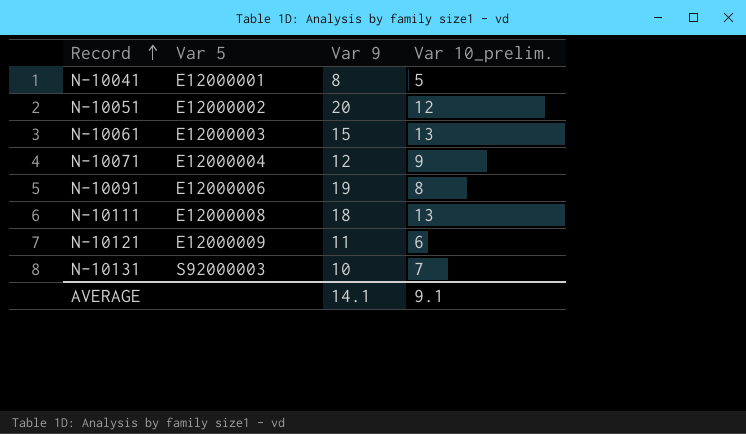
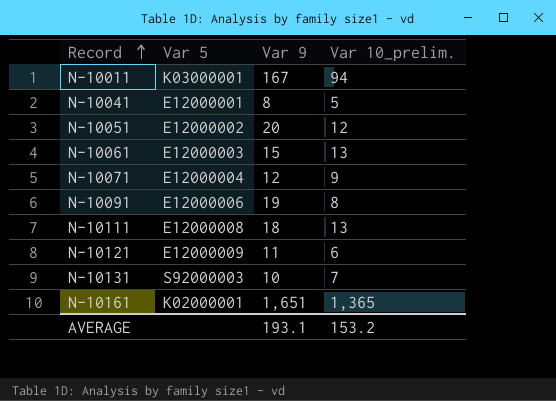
row N-10011: none -> K03000001 | 167 | 94
row N-10161: none -> K02000001 | 1,651 | 1,365
AVERAGE | Var 9: 14.1 -> 193.1
AVERAGE | Var 10_prelim.: 9.1 -> 153.2

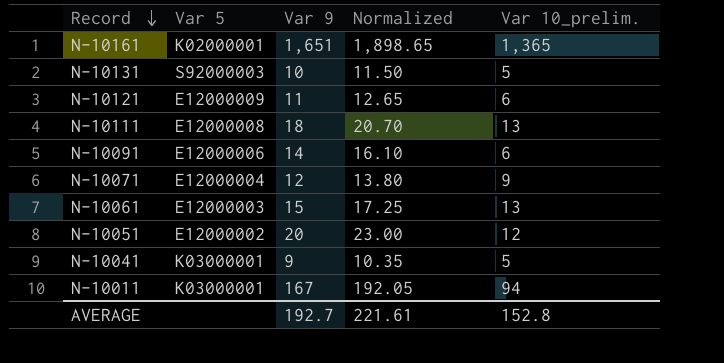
row order: Record ascending -> Record descending
column Normalized | formula: none -> [Var 9] * 1.15
N-10131 | Var 10_prelim.: 7 -> 5
N-10091 | Var 9: 19 -> 14
N-10091 | Var 10_prelim.: 8 -> 6
N-10041 | Var 5: E12000001 -> K03000001
N-10041 | Var 9: 8 -> 9
AVERAGE | Var 9: 193.1 -> 192.7
AVERAGE | Var 10_prelim.: 153.2 -> 152.8

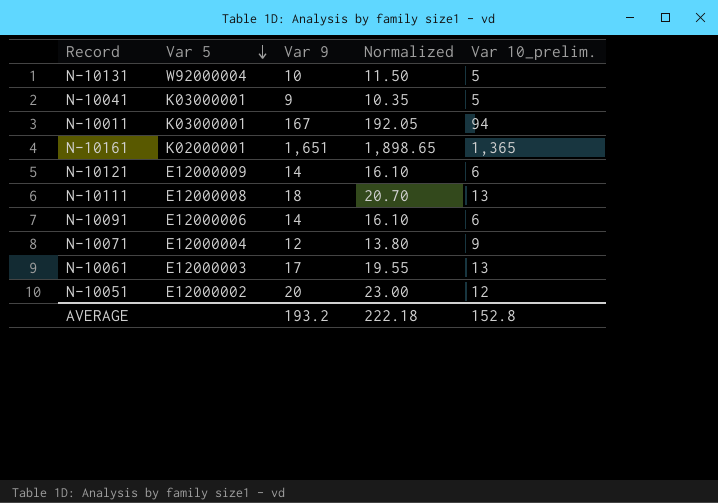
row order: Record descending -> Var 5 descending
N-10131 | Var 5: S92000003 -> W92000004
N-10121 | Var 9: 11 -> 14
N-10121 | Normalized: 12.65 -> 16.10
N-10061 | Var 9: 15 -> 17
N-10061 | Normalized: 17.25 -> 19.55
AVERAGE | Var 9: 192.7 -> 193.2
AVERAGE | Normalized: 221.61 -> 222.18

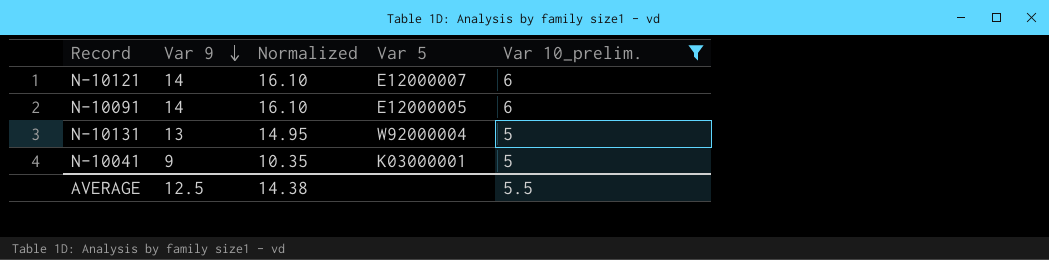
filter: none -> Var 10_prelim. <= 6
row order: Var 5 descending -> Var 9 descending
column Var 5 | position: 2 -> 4
N-10121 | Var 5: E12000009 -> E12000007
N-10091 | Var 5: E12000006 -> E12000005
N-10131 | Var 9: 10 -> 13
N-10131 | Normalized: 11.50 -> 14.95
AVERAGE | Var 9: 193.2 -> 12.5
AVERAGE | Normalized: 222.18 -> 14.38
AVERAGE | Var 10_prelim.: 152.8 -> 5.5

